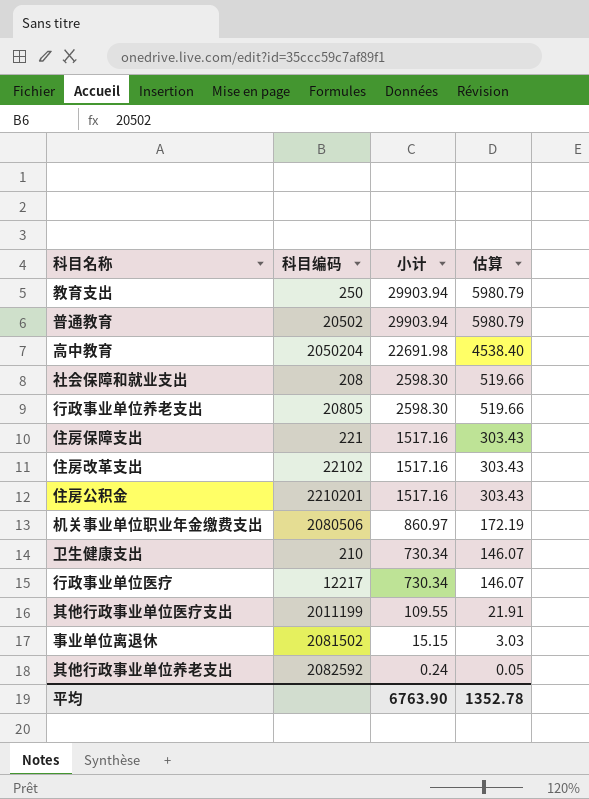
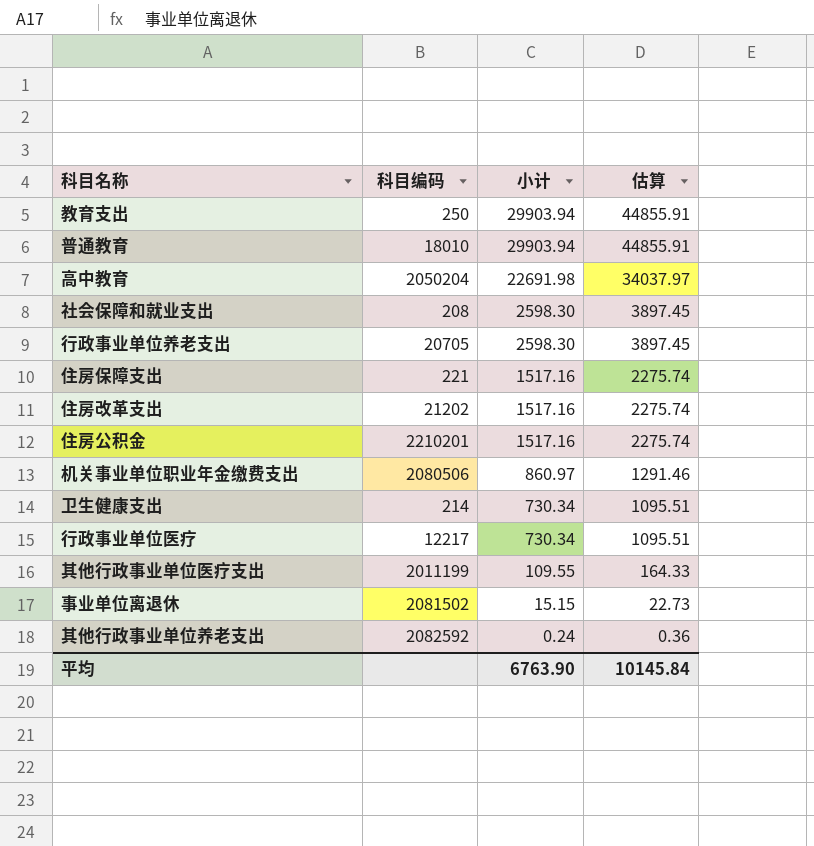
column 估算 | formula: [小计] * 0.2 -> [小计] * 1.5
普通教育 | 科目编码: 20502 -> 18010
行政事业单位养老支出 | 科目编码: 20805 -> 20705
住房改革支出 | 科目编码: 22102 -> 21202
卫生健康支出 | 科目编码: 210 -> 214
平均 | 估算: 1352.78 -> 10145.84

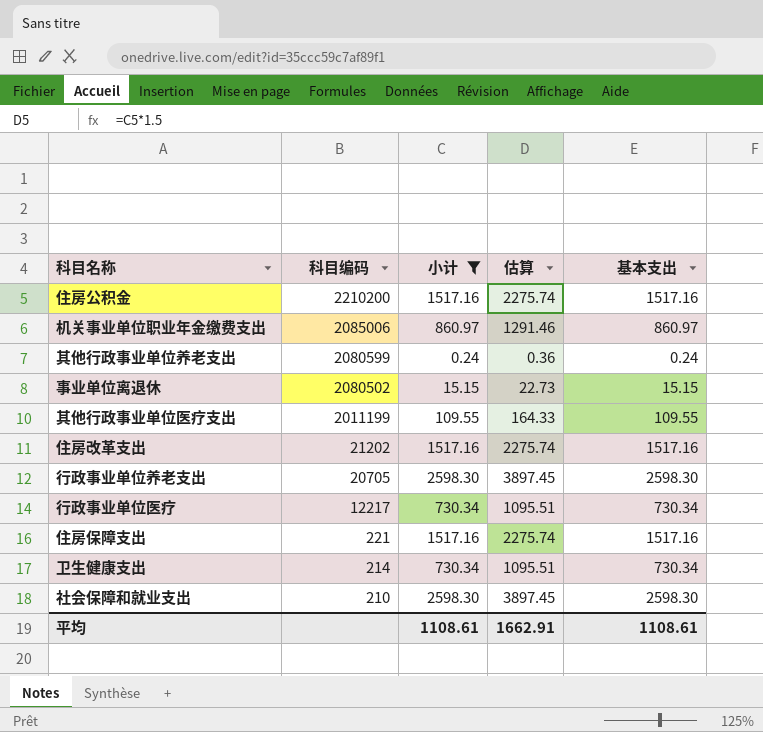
filter: none -> 小计 <= 2598.30
row order: 小计 descending -> 科目编码 descending
column 基本支出 | position: none -> 5
住房公积金 | 科目编码: 2210201 -> 2210200
机关事业单位职业年金缴费支出 | 科目编码: 2080506 -> 2085006
其他行政事业单位养老支出 | 科目编码: 2082592 -> 2080599
事业单位离退休 | 科目编码: 2081502 -> 2080502
社会保障和就业支出 | 科目编码: 208 -> 210
平均 | 小计: 6763.90 -> 1108.61
平均 | 估算: 10145.84 -> 1662.91

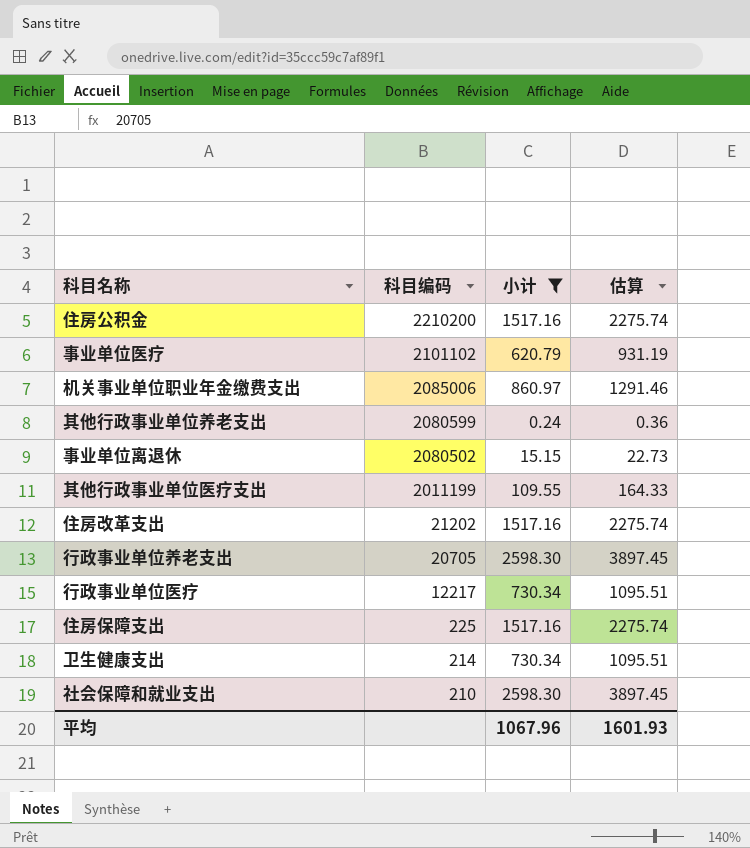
column 基本支出 | position: 5 -> none
row 事业单位医疗: none -> 2101102 | 620.79 | 931.19
住房保障支出 | 科目编码: 221 -> 225
平均 | 小计: 1108.61 -> 1067.96
平均 | 估算: 1662.91 -> 1601.93

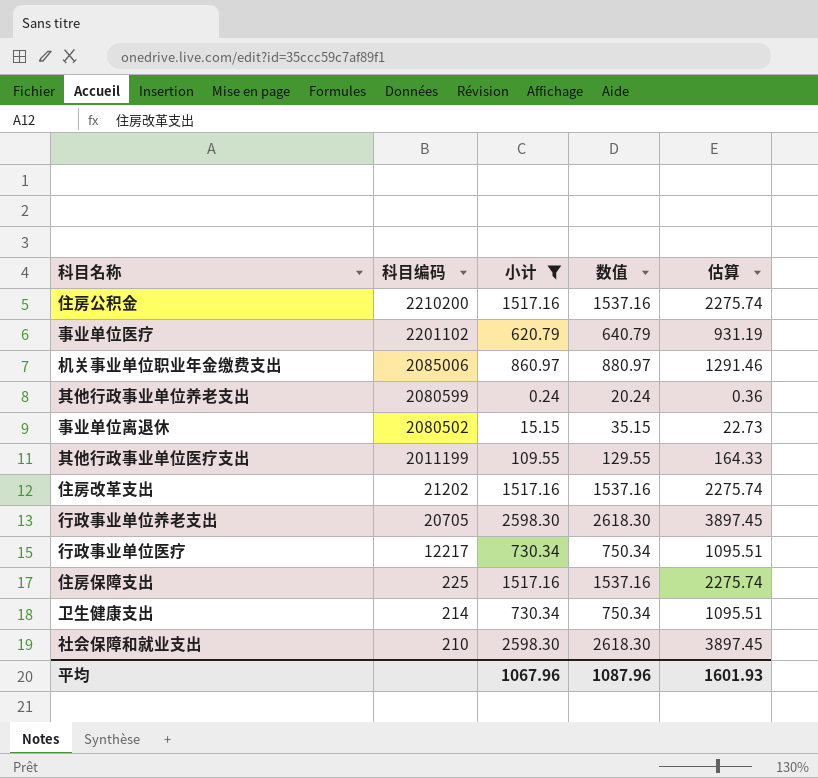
column 数值 | formula: none -> [小计] + 20
事业单位医疗 | 科目编码: 2101102 -> 2201102

